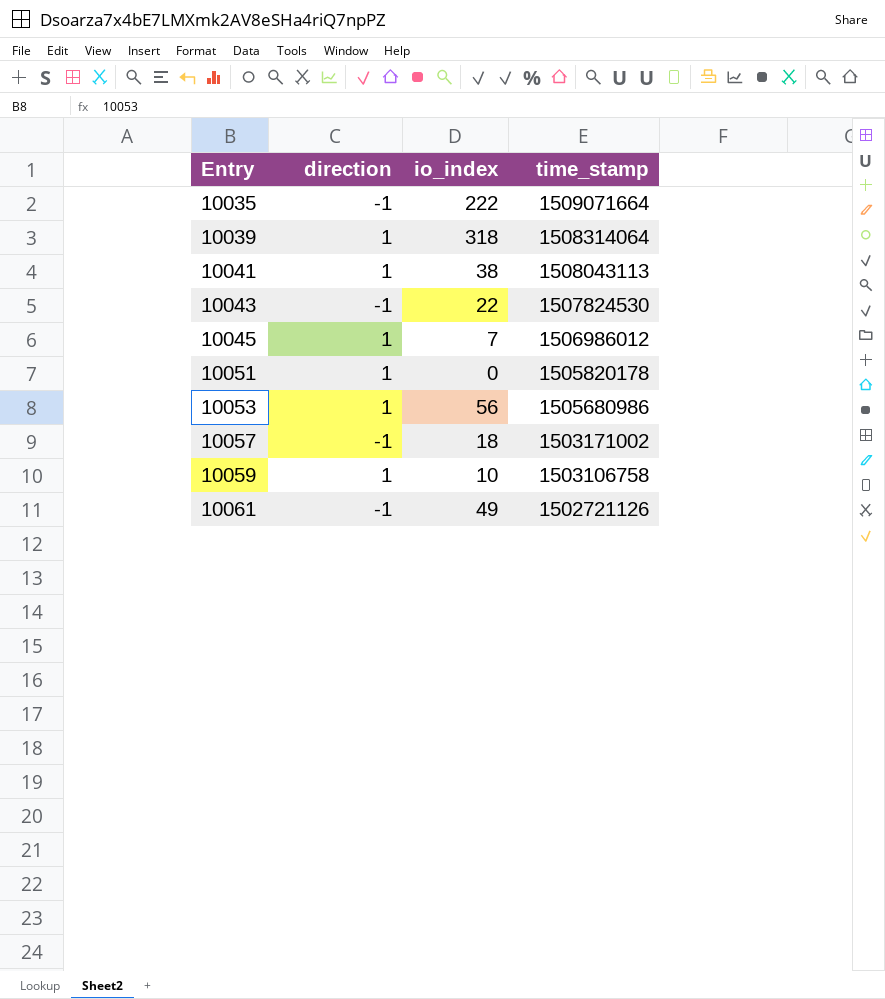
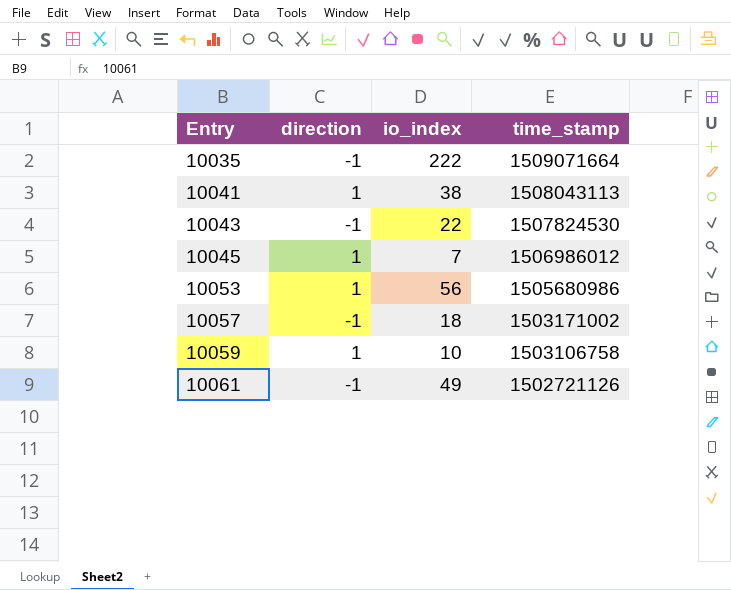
row 10039: 1 | 318 | 1508314064 -> none
row 10051: 1 | 0 | 1505820178 -> none

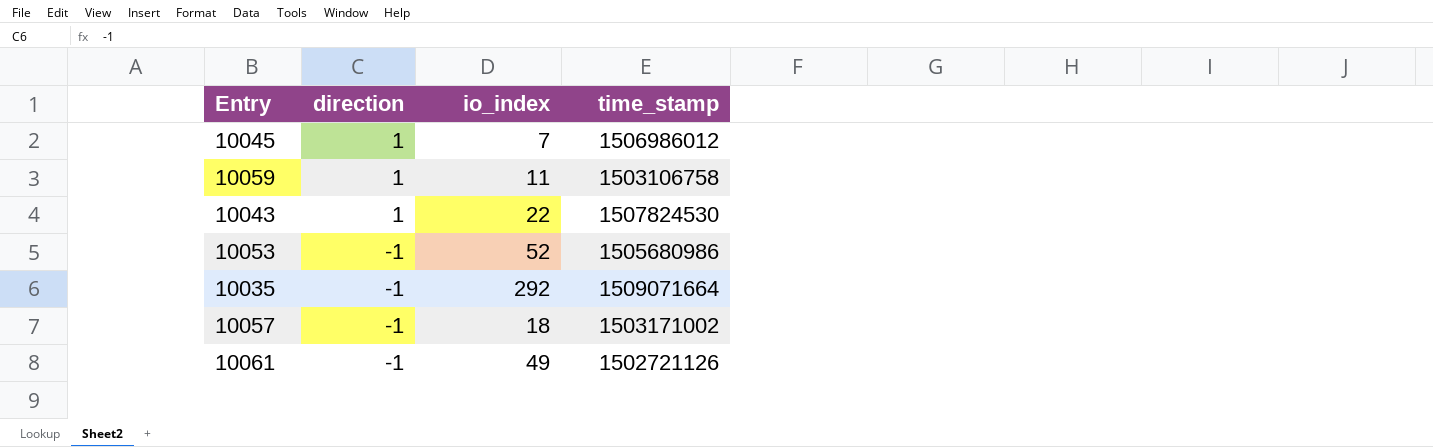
row order: Entry ascending -> direction descending
row 10041: 1 | 38 | 1508043113 -> none
10059 | io_index: 10 -> 11
10043 | direction: -1 -> 1
10053 | direction: 1 -> -1
10053 | io_index: 56 -> 52
10035 | io_index: 222 -> 292

